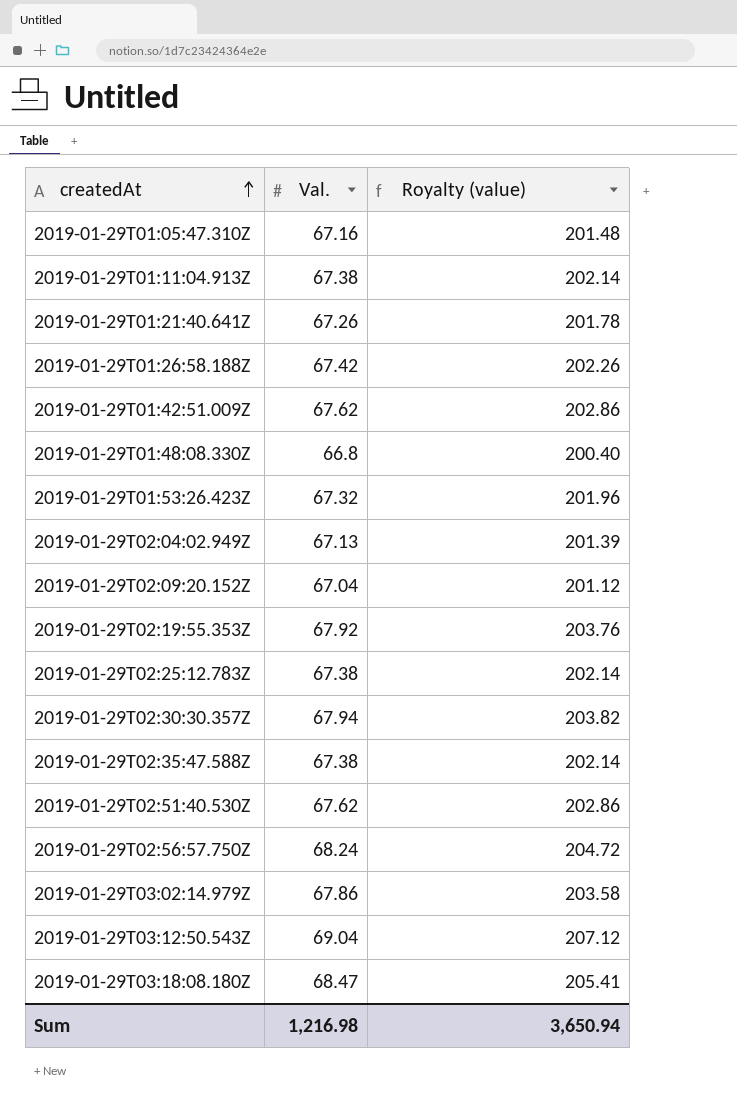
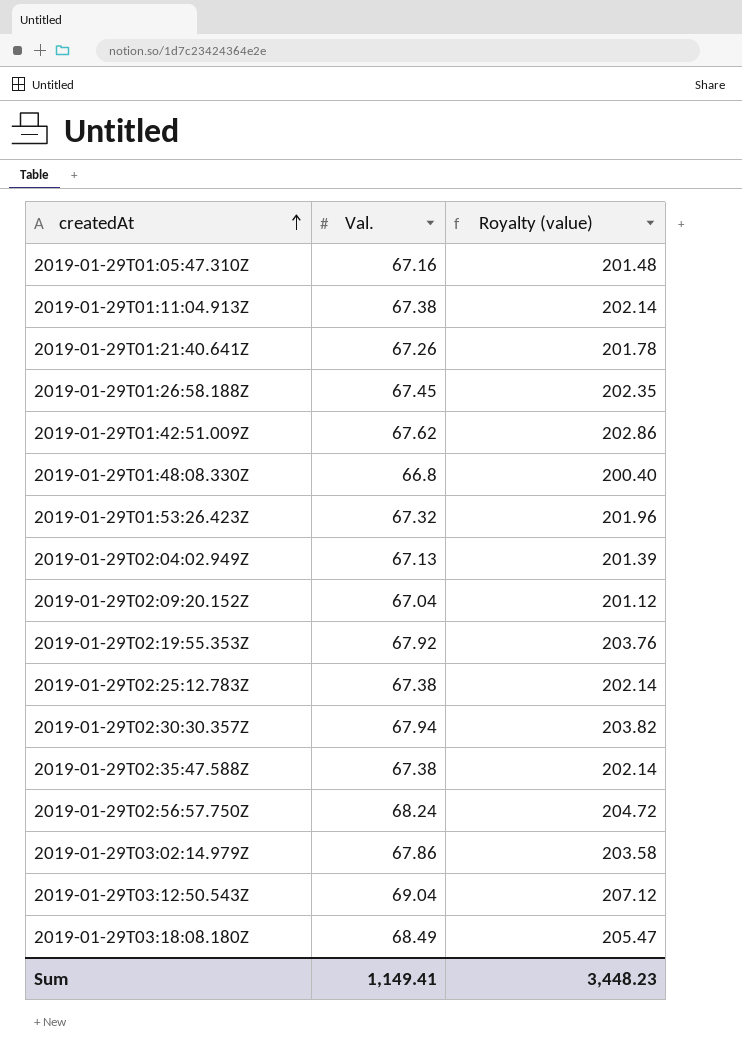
row 2019-01-29T02:51:40.530Z: 67.62 | 202.86 -> none
2019-01-29T01:26:58.188Z | Val.: 67.42 -> 67.45
2019-01-29T01:26:58.188Z | Royalty (value): 202.26 -> 202.35
2019-01-29T03:18:08.180Z | Val.: 68.47 -> 68.49
2019-01-29T03:18:08.180Z | Royalty (value): 205.41 -> 205.47
Sum | Val.: 1,216.98 -> 1,149.41
Sum | Royalty (value): 3,650.94 -> 3,448.23

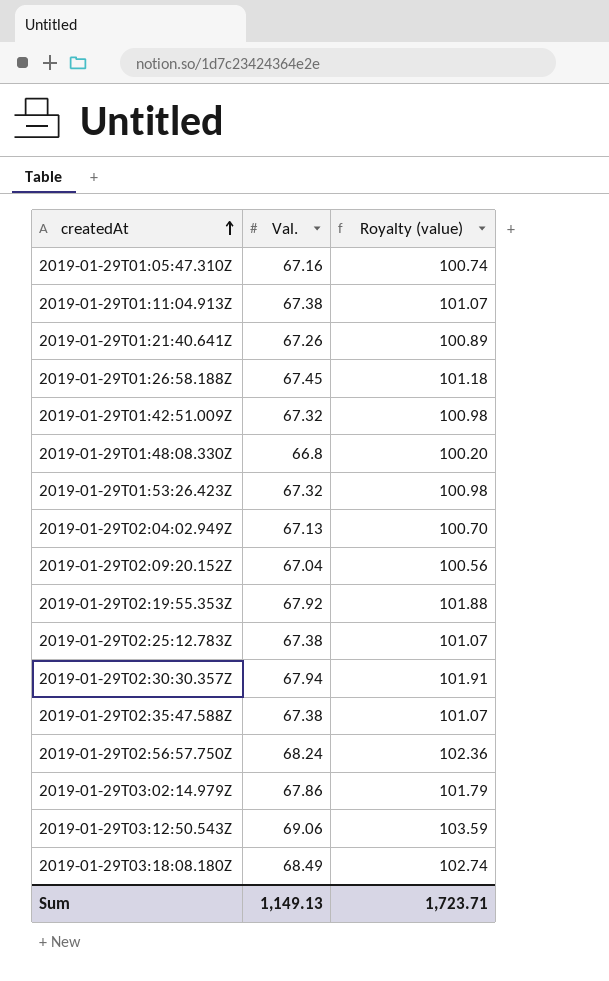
column Royalty (value) | formula: [Val.] * 3 -> [Val.] * 1.5
2019-01-29T01:42:51.009Z | Val.: 67.62 -> 67.32
2019-01-29T03:12:50.543Z | Val.: 69.04 -> 69.06
Sum | Val.: 1,149.41 -> 1,149.13
Sum | Royalty (value): 3,448.23 -> 1,723.71

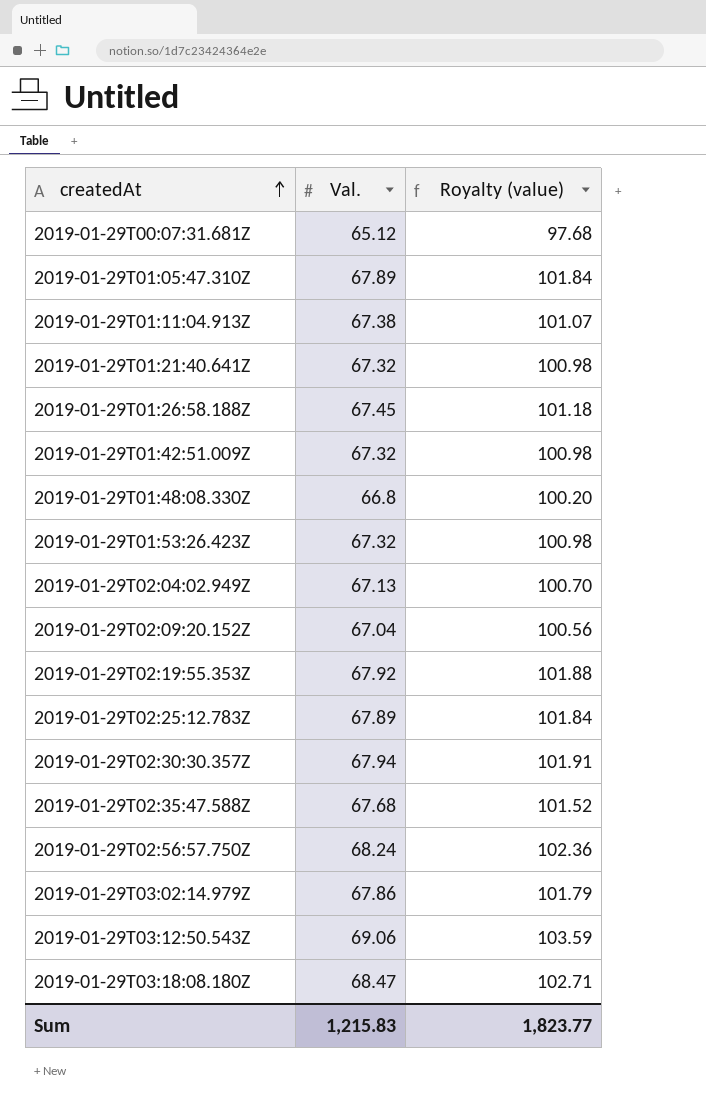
row 2019-01-29T00:07:31.681Z: none -> 65.12 | 97.68
2019-01-29T01:05:47.310Z | Val.: 67.16 -> 67.89
2019-01-29T01:05:47.310Z | Royalty (value): 100.74 -> 101.84
2019-01-29T01:21:40.641Z | Val.: 67.26 -> 67.32
2019-01-29T01:21:40.641Z | Royalty (value): 100.89 -> 100.98
2019-01-29T02:25:12.783Z | Val.: 67.38 -> 67.89
2019-01-29T02:25:12.783Z | Royalty (value): 101.07 -> 101.84
2019-01-29T02:35:47.588Z | Val.: 67.38 -> 67.68
2019-01-29T02:35:47.588Z | Royalty (value): 101.07 -> 101.52
2019-01-29T03:18:08.180Z | Val.: 68.49 -> 68.47
2019-01-29T03:18:08.180Z | Royalty (value): 102.74 -> 102.71
Sum | Val.: 1,149.13 -> 1,215.83
Sum | Royalty (value): 1,723.71 -> 1,823.77

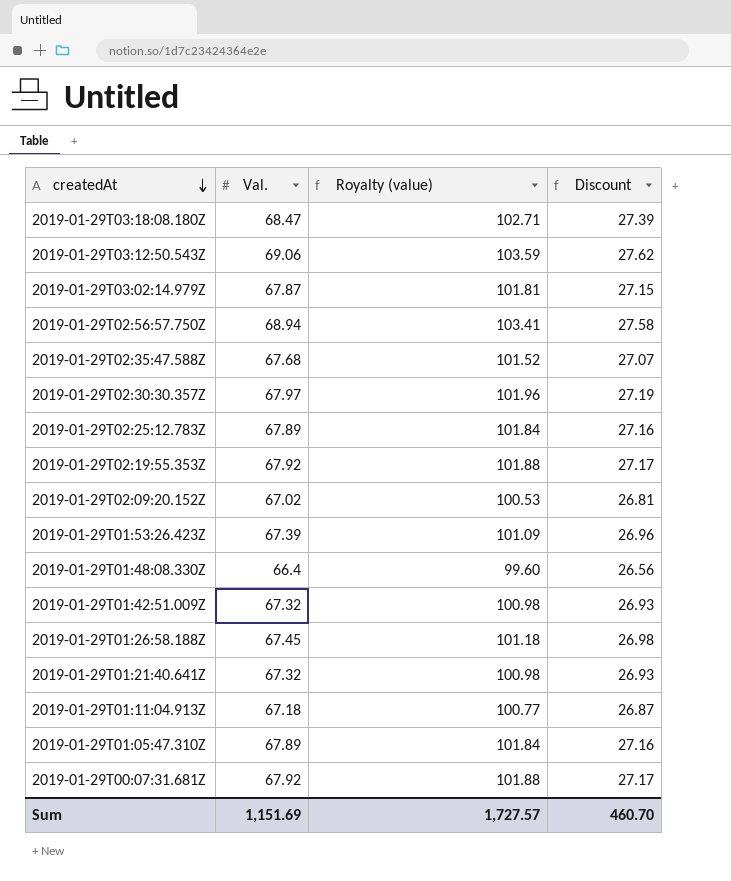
row order: createdAt ascending -> createdAt descending
column Discount | formula: none -> [Val.] * 0.4
row 2019-01-29T02:04:02.949Z: 67.13 | 100.70 -> none
2019-01-29T03:02:14.979Z | Val.: 67.86 -> 67.87
2019-01-29T03:02:14.979Z | Royalty (value): 101.79 -> 101.81
2019-01-29T02:56:57.750Z | Val.: 68.24 -> 68.94
2019-01-29T02:56:57.750Z | Royalty (value): 102.36 -> 103.41
2019-01-29T02:30:30.357Z | Val.: 67.94 -> 67.97
2019-01-29T02:30:30.357Z | Royalty (value): 101.91 -> 101.96
2019-01-29T02:09:20.152Z | Val.: 67.04 -> 67.02
2019-01-29T02:09:20.152Z | Royalty (value): 100.56 -> 100.53
2019-01-29T01:53:26.423Z | Val.: 67.32 -> 67.39
2019-01-29T01:53:26.423Z | Royalty (value): 100.98 -> 101.09
2019-01-29T01:48:08.330Z | Val.: 66.8 -> 66.4
2019-01-29T01:48:08.330Z | Royalty (value): 100.20 -> 99.60
2019-01-29T01:11:04.913Z | Val.: 67.38 -> 67.18
2019-01-29T01:11:04.913Z | Royalty (value): 101.07 -> 100.77
2019-01-29T00:07:31.681Z | Val.: 65.12 -> 67.92
2019-01-29T00:07:31.681Z | Royalty (value): 97.68 -> 101.88
Sum | Val.: 1,215.83 -> 1,151.69
Sum | Royalty (value): 1,823.77 -> 1,727.57

